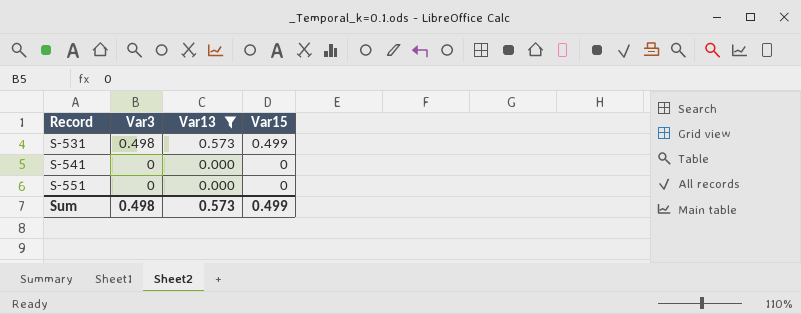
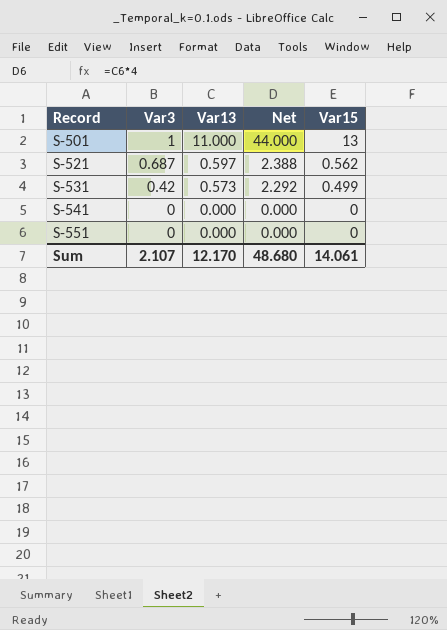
filter: Var13 <= 0.573 -> none
column Net | formula: none -> [Var13] * 4
S-531 | Var3: 0.498 -> 0.42
Sum | Var3: 0.498 -> 2.107
Sum | Var13: 0.573 -> 12.170
Sum | Var15: 0.499 -> 14.061

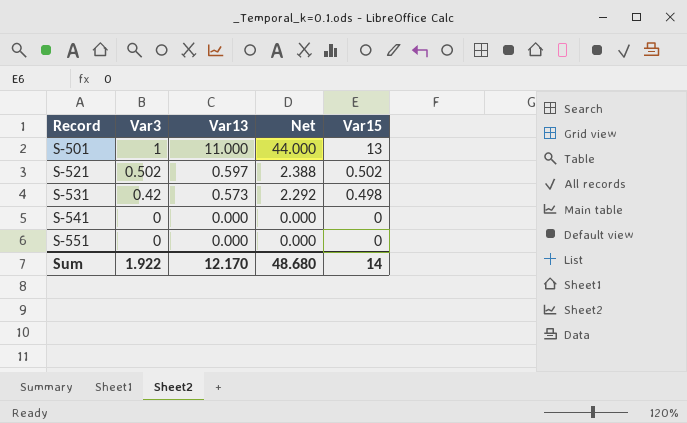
S-521 | Var3: 0.687 -> 0.502
S-521 | Var15: 0.562 -> 0.502
S-531 | Var15: 0.499 -> 0.498
Sum | Var3: 2.107 -> 1.922
Sum | Var15: 14.061 -> 14

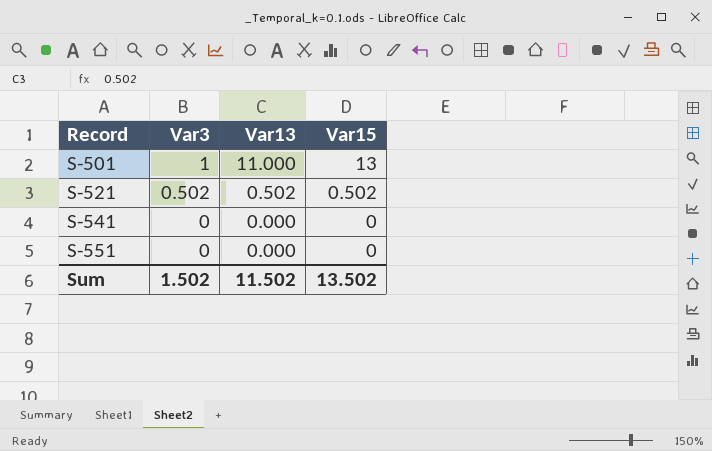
column Net | formula: [Var13] * 4 -> none
row S-531: 0.42 | 0.573 | 2.292 | 0.498 -> none
S-521 | Var13: 0.597 -> 0.502
Sum | Var3: 1.922 -> 1.502
Sum | Var13: 12.170 -> 11.502
Sum | Var15: 14 -> 13.502

